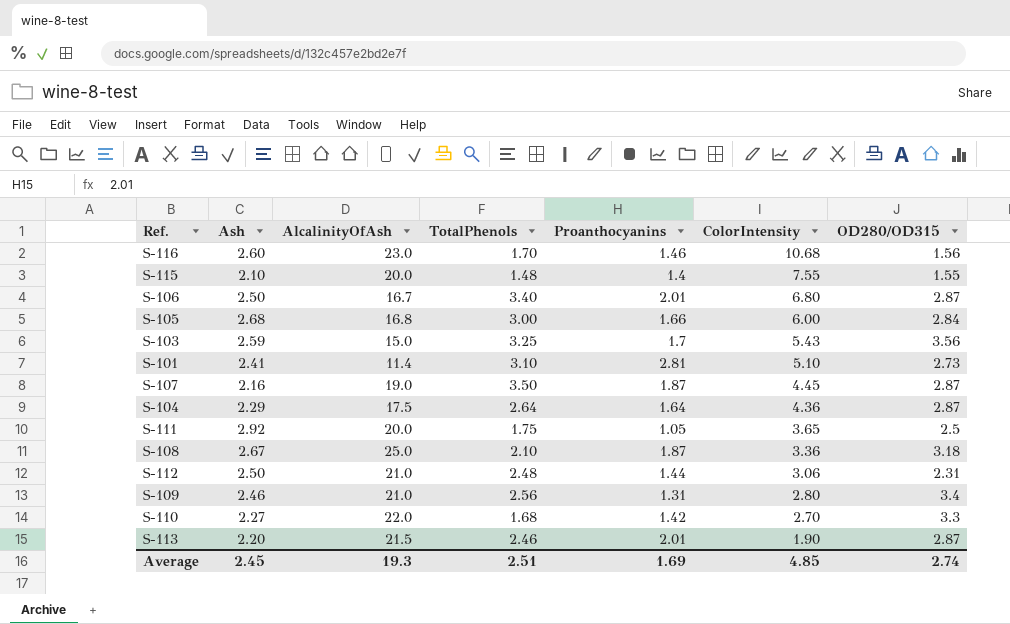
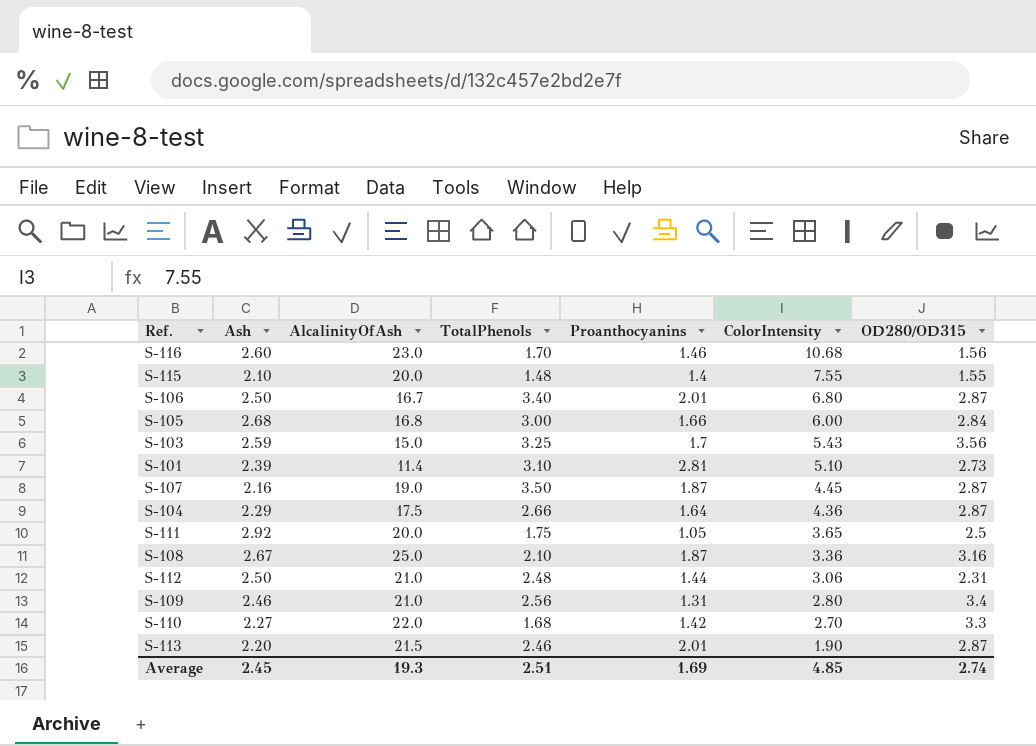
S-101 | Ash: 2.41 -> 2.39
S-104 | TotalPhenols: 2.64 -> 2.66
S-108 | OD280/OD315: 3.18 -> 3.16

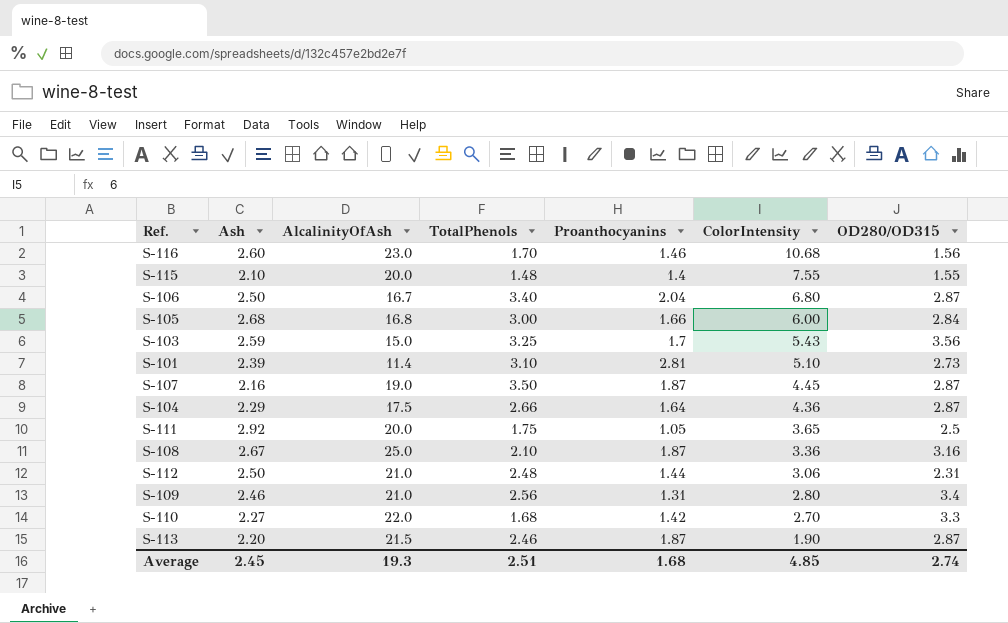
S-106 | Proanthocyanins: 2.01 -> 2.04
S-113 | Proanthocyanins: 2.01 -> 1.87
Average | Proanthocyanins: 1.69 -> 1.68

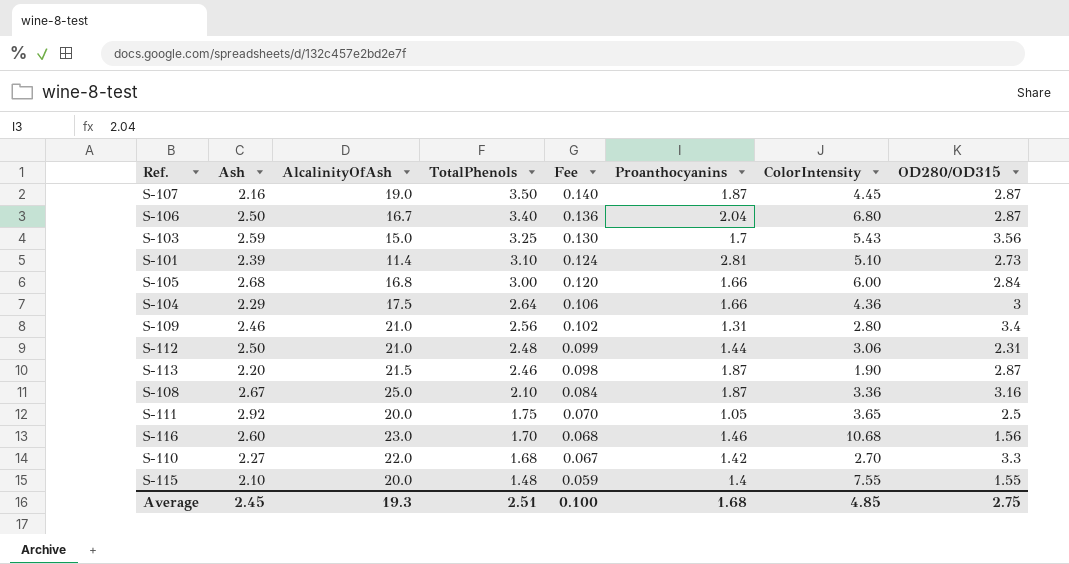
row order: ColorIntensity descending -> TotalPhenols descending
column Fee | formula: none -> [TotalPhenols] * 0.04
S-104 | TotalPhenols: 2.66 -> 2.64
S-104 | Proanthocyanins: 1.64 -> 1.66
S-104 | OD280/OD315: 2.87 -> 3
Average | OD280/OD315: 2.74 -> 2.75

